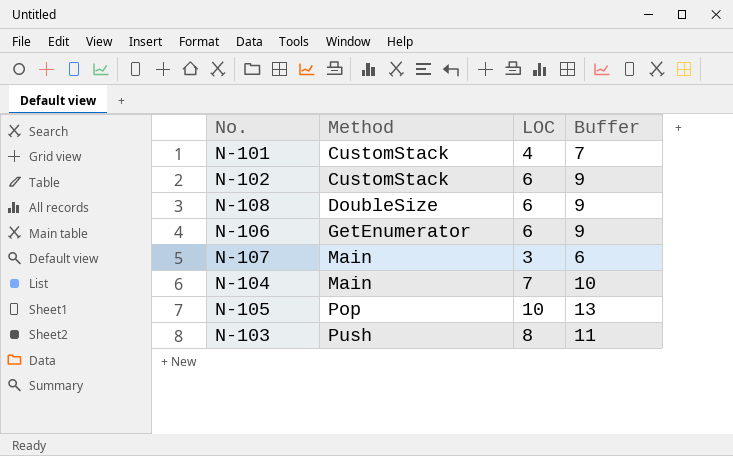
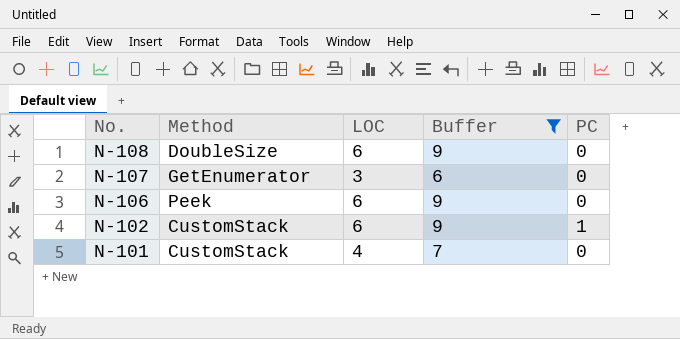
filter: none -> Buffer <= 9
row order: Method ascending -> No. descending
column PC | position: none -> 5
N-107 | Method: Main -> GetEnumerator
N-106 | Method: GetEnumerator -> Peek

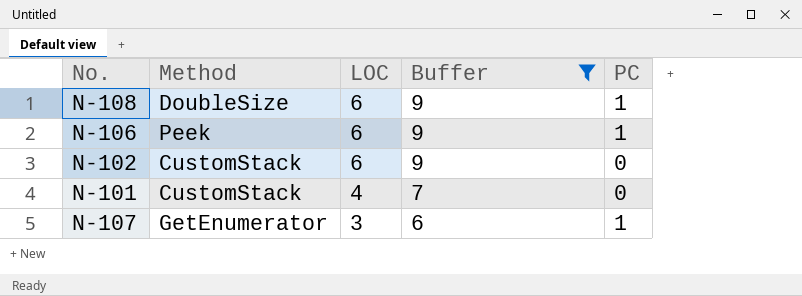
row order: No. descending -> LOC descending
N-108 | PC: 0 -> 1
N-106 | PC: 0 -> 1
N-102 | PC: 1 -> 0
N-107 | PC: 0 -> 1

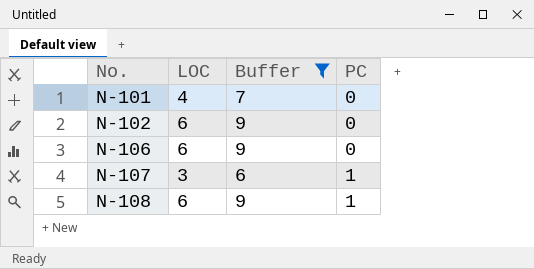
row order: LOC descending -> No. ascending
column Method | position: 2 -> none
N-106 | PC: 1 -> 0

